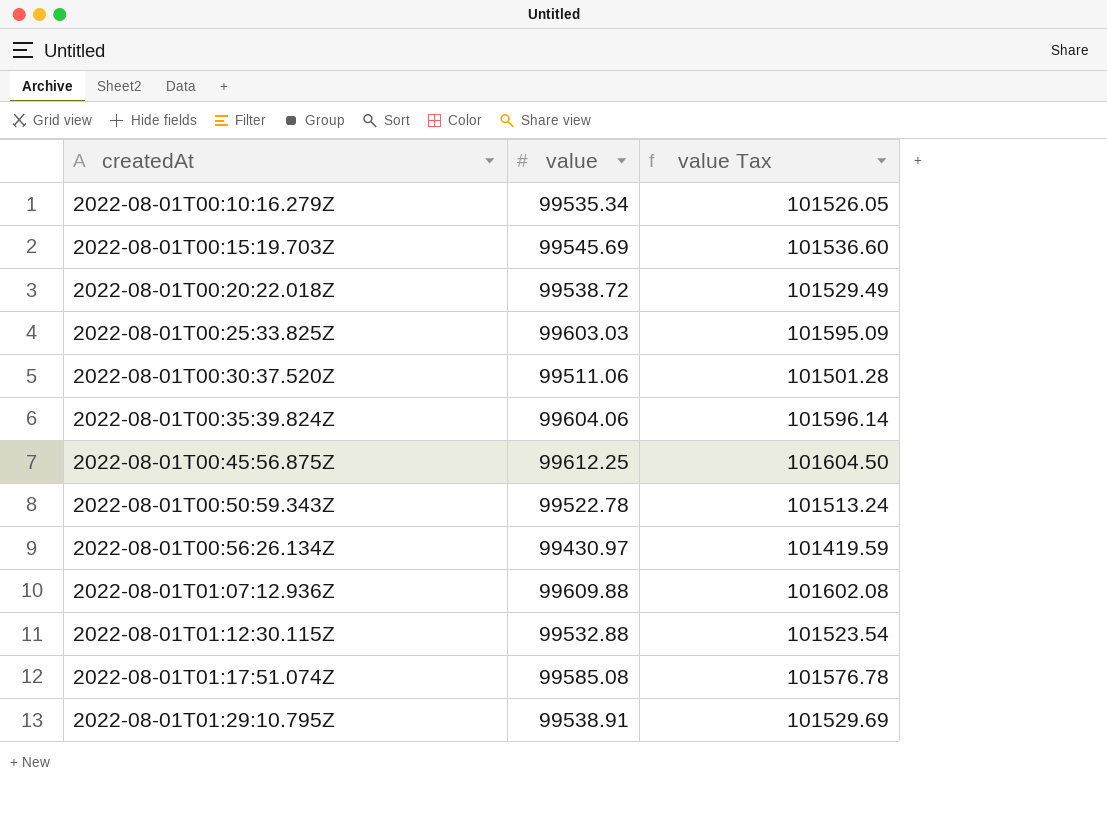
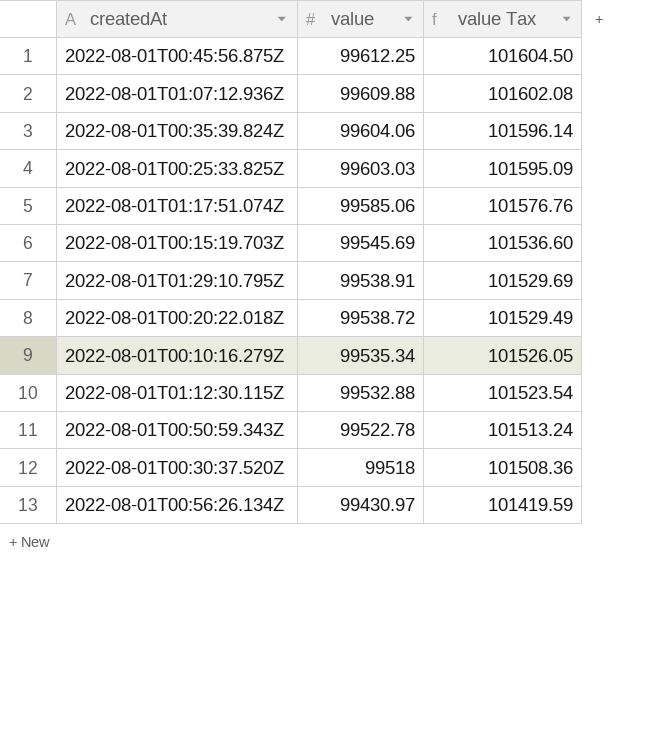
row order: createdAt ascending -> value descending
2022-08-01T01:17:51.074Z | value: 99585.08 -> 99585.06
2022-08-01T01:17:51.074Z | value Tax: 101576.78 -> 101576.76
2022-08-01T00:30:37.520Z | value: 99511.06 -> 99518
2022-08-01T00:30:37.520Z | value Tax: 101501.28 -> 101508.36

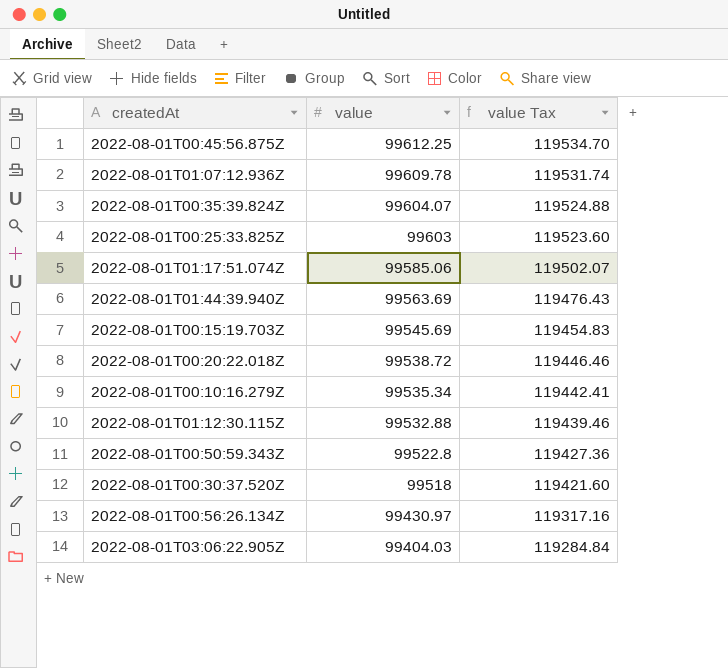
column value Tax | formula: [value] * 1.02 -> [value] * 1.2
row 2022-08-01T01:29:10.795Z: 99538.91 | 101529.69 -> none
2022-08-01T01:07:12.936Z | value: 99609.88 -> 99609.78
2022-08-01T00:35:39.824Z | value: 99604.06 -> 99604.07
2022-08-01T00:25:33.825Z | value: 99603.03 -> 99603
row 2022-08-01T01:44:39.940Z: none -> 99563.69 | 119476.43
2022-08-01T00:50:59.343Z | value: 99522.78 -> 99522.8
row 2022-08-01T03:06:22.905Z: none -> 99404.03 | 119284.84

